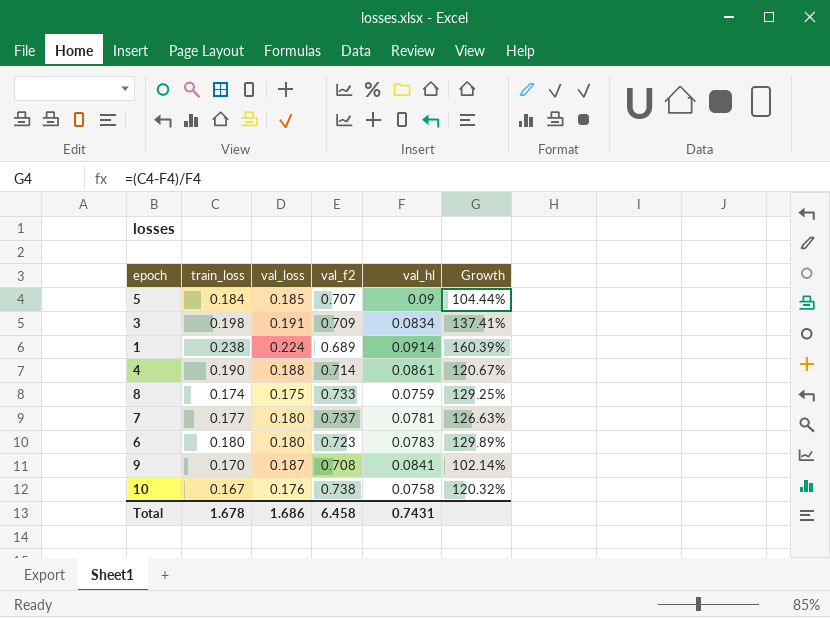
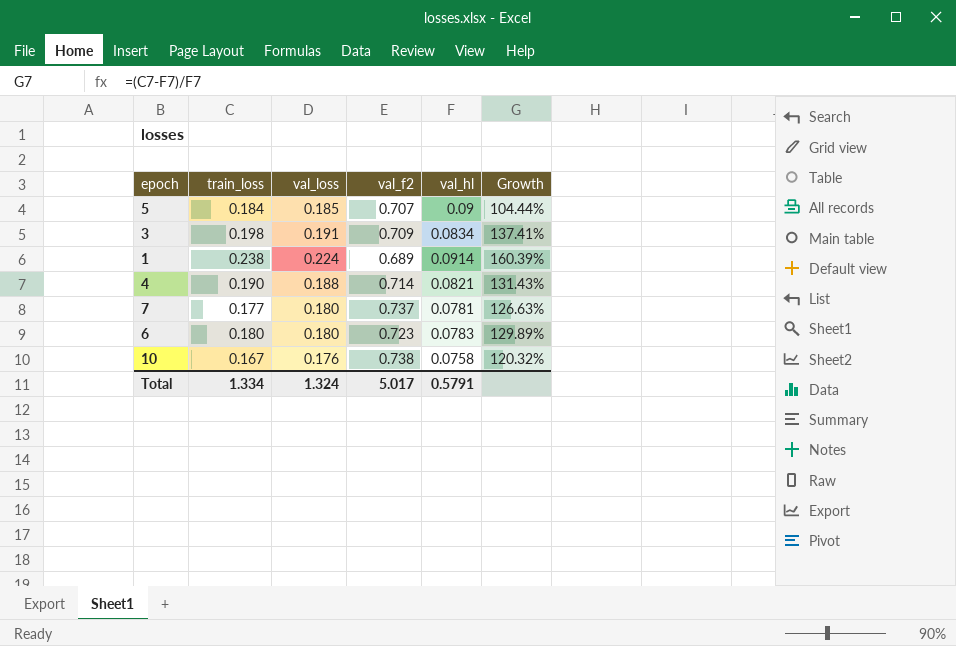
row 8: 0.174 | 0.175 | 0.733 | 0.0759 | 129.25% -> none
row 9: 0.170 | 0.187 | 0.708 | 0.0841 | 102.14% -> none
4 | val_hl: 0.0861 -> 0.0821
4 | Growth: 120.67% -> 131.43%
Total | train_loss: 1.678 -> 1.334
Total | val_loss: 1.686 -> 1.324
Total | val_f2: 6.458 -> 5.017
Total | val_hl: 0.7431 -> 0.5791

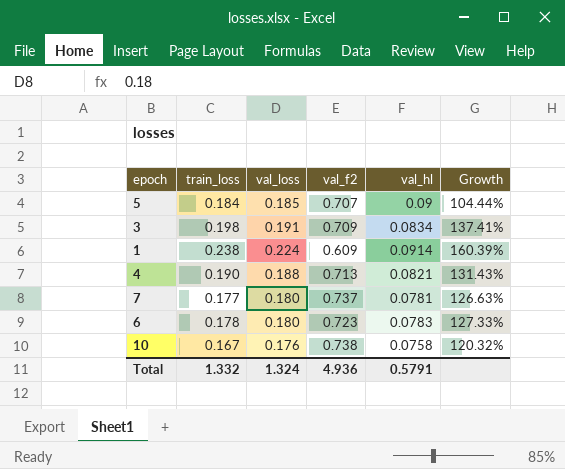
1 | val_f2: 0.689 -> 0.609
4 | val_f2: 0.714 -> 0.713
6 | train_loss: 0.180 -> 0.178
6 | Growth: 129.89% -> 127.33%
Total | train_loss: 1.334 -> 1.332
Total | val_f2: 5.017 -> 4.936

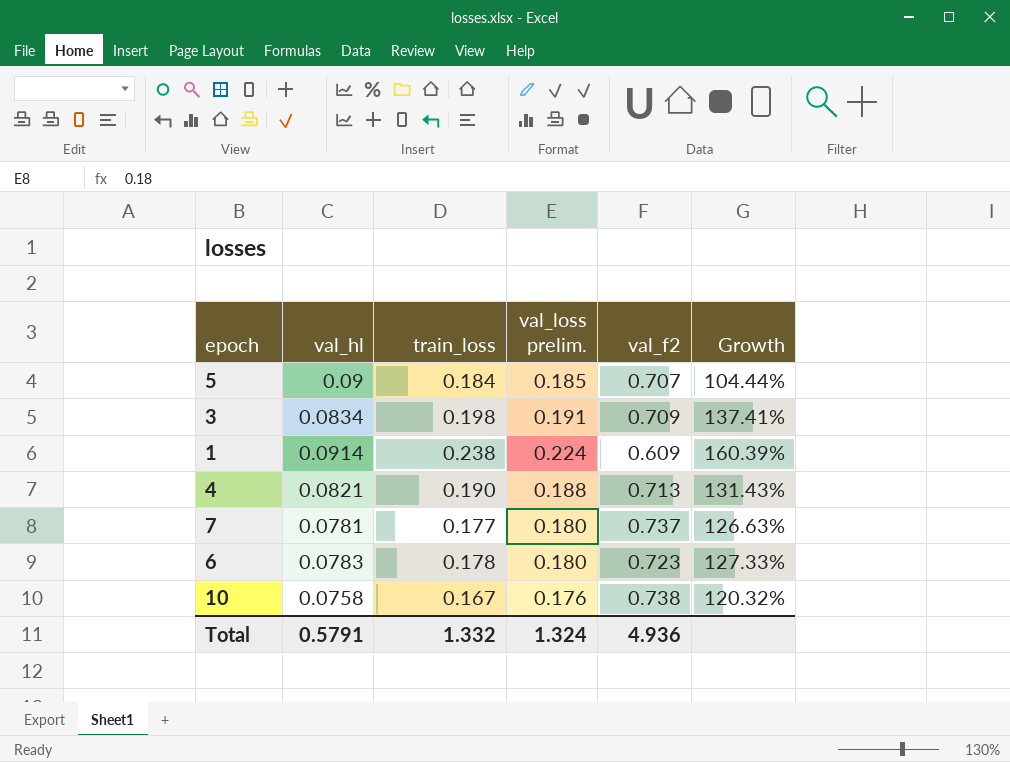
column val_hl | position: 5 -> 2
column name: val_loss -> val_loss prelim.

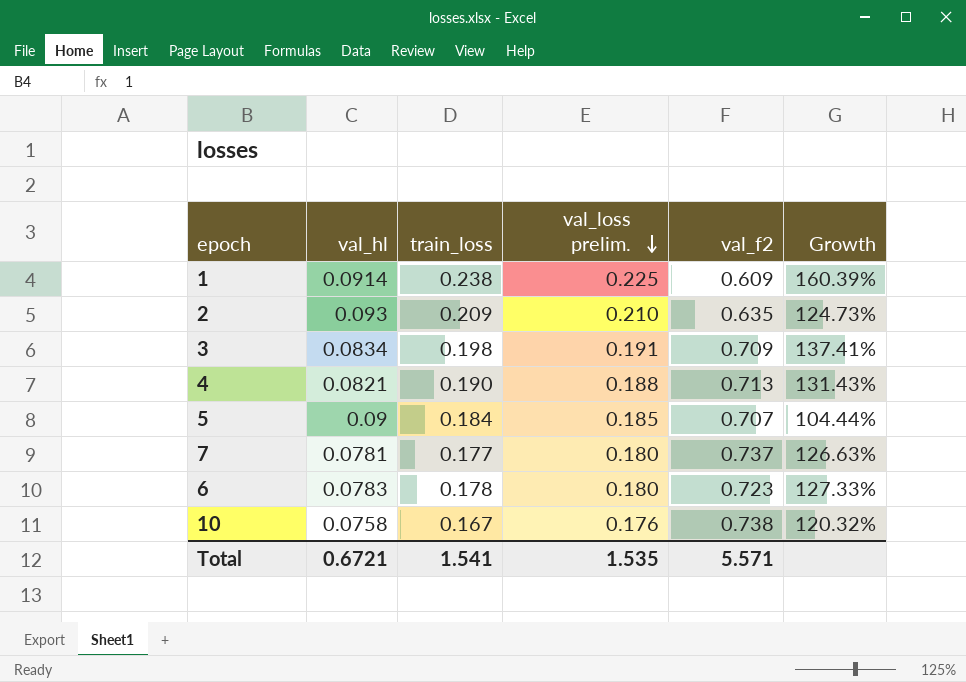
row order: none -> val_loss prelim. descending
1 | val_loss prelim.: 0.224 -> 0.225
row 2: none -> 0.093 | 0.209 | 0.210 | 0.635 | 124.73%
Total | val_hl: 0.5791 -> 0.6721
Total | train_loss: 1.332 -> 1.541
Total | val_loss prelim.: 1.324 -> 1.535
Total | val_f2: 4.936 -> 5.571

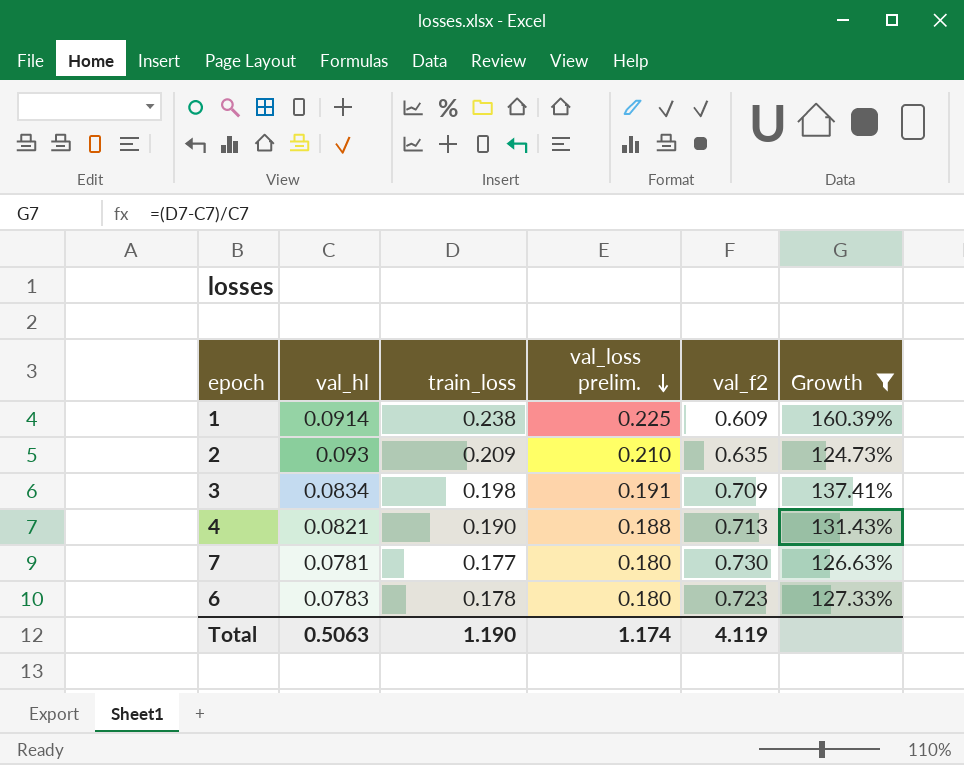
filter: none -> Growth >= 124.73%
7 | val_f2: 0.737 -> 0.730
Total | val_hl: 0.6721 -> 0.5063
Total | train_loss: 1.541 -> 1.190
Total | val_loss prelim.: 1.535 -> 1.174
Total | val_f2: 5.571 -> 4.119

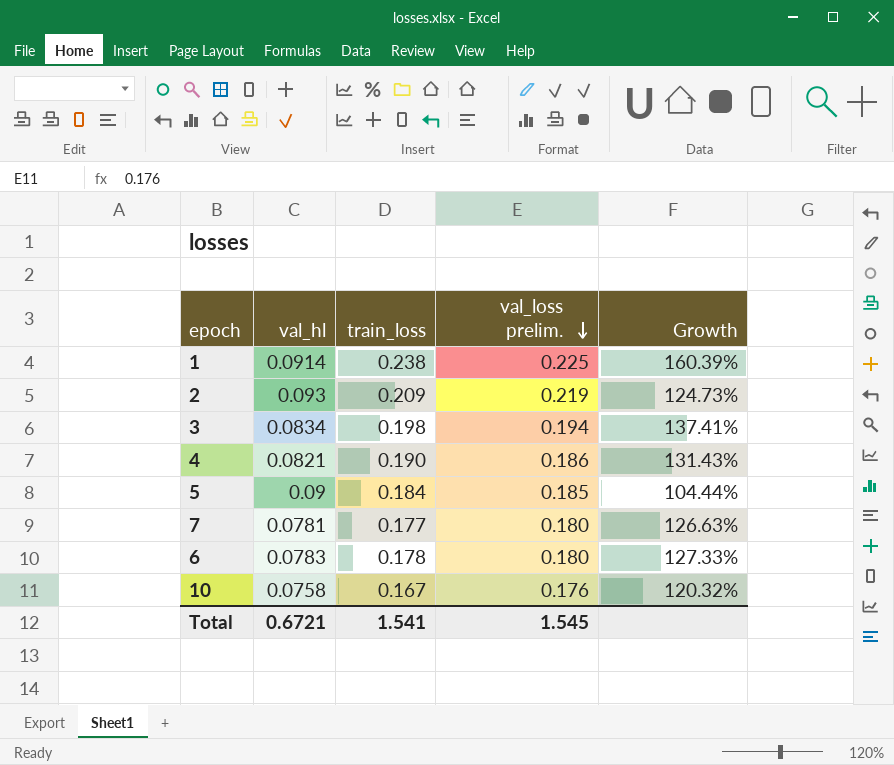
filter: Growth >= 124.73% -> none
column val_f2 | position: 5 -> none
2 | val_loss prelim.: 0.210 -> 0.219
3 | val_loss prelim.: 0.191 -> 0.194
4 | val_loss prelim.: 0.188 -> 0.186
Total | val_hl: 0.5063 -> 0.6721
Total | train_loss: 1.190 -> 1.541
Total | val_loss prelim.: 1.174 -> 1.545

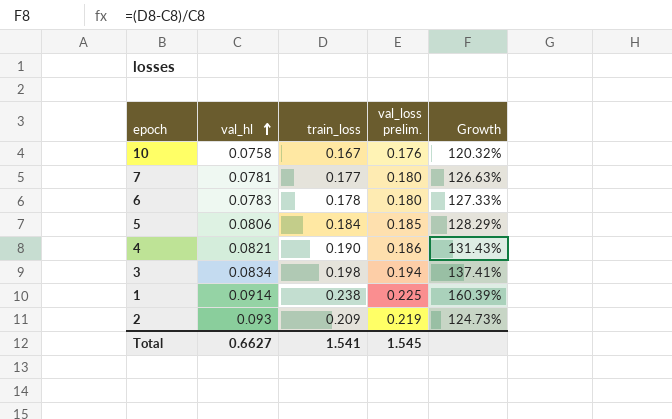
row order: val_loss prelim. descending -> val_hl ascending
5 | val_hl: 0.09 -> 0.0806
5 | Growth: 104.44% -> 128.29%
Total | val_hl: 0.6721 -> 0.6627

